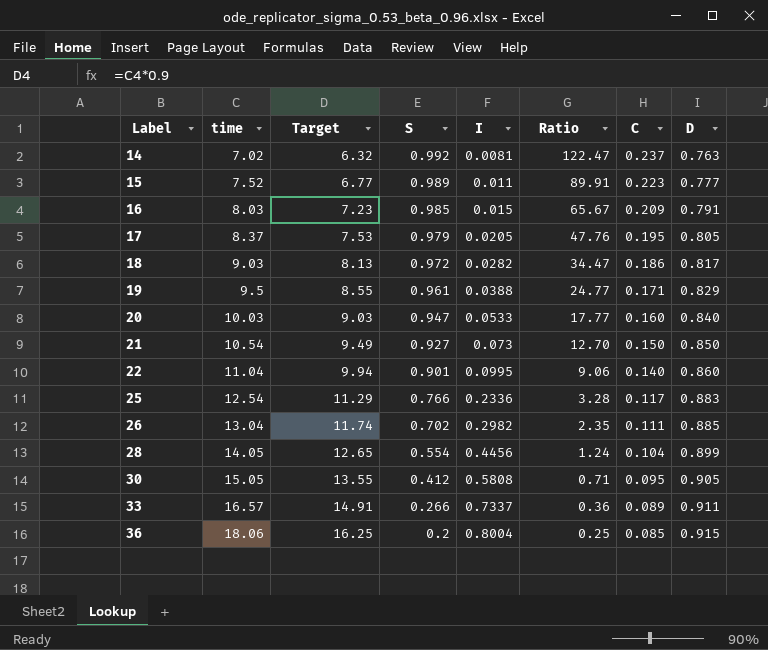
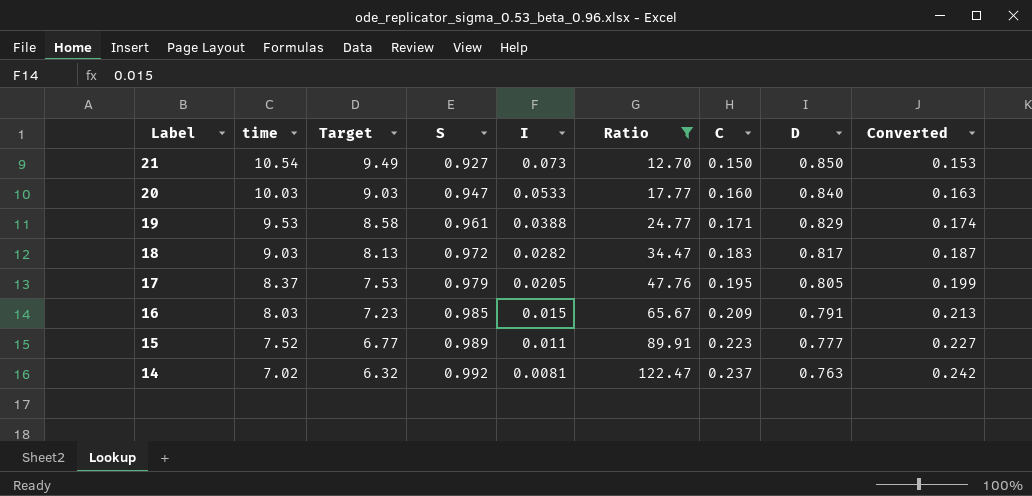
filter: none -> Ratio >= 12.70
row order: Label ascending -> Label descending
column Converted | formula: none -> [C] * 1.02
19 | time: 9.5 -> 9.53
19 | Target: 8.55 -> 8.58
18 | C: 0.186 -> 0.183

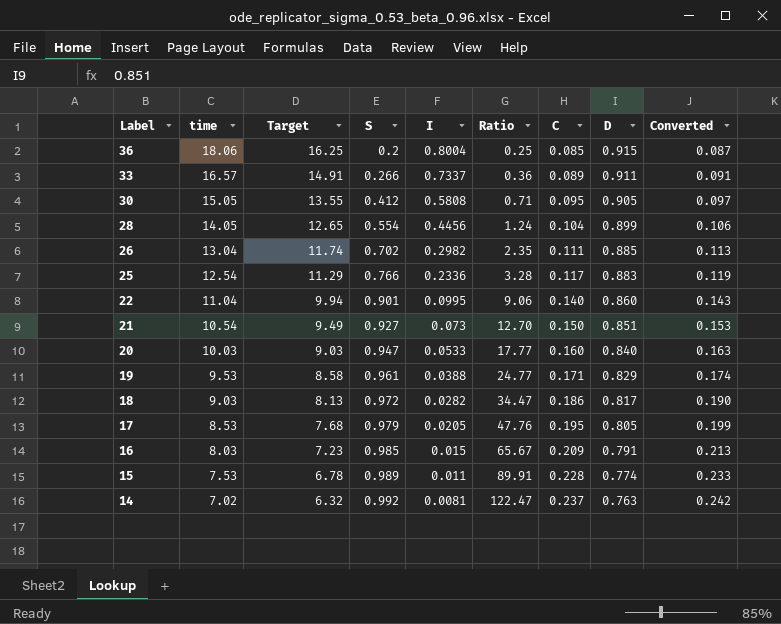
filter: Ratio >= 12.70 -> none
21 | D: 0.850 -> 0.851
18 | C: 0.183 -> 0.186
18 | Converted: 0.187 -> 0.190
17 | time: 8.37 -> 8.53
17 | Target: 7.53 -> 7.68
15 | time: 7.52 -> 7.53
15 | Target: 6.77 -> 6.78
15 | C: 0.223 -> 0.228
15 | D: 0.777 -> 0.774
15 | Converted: 0.227 -> 0.233

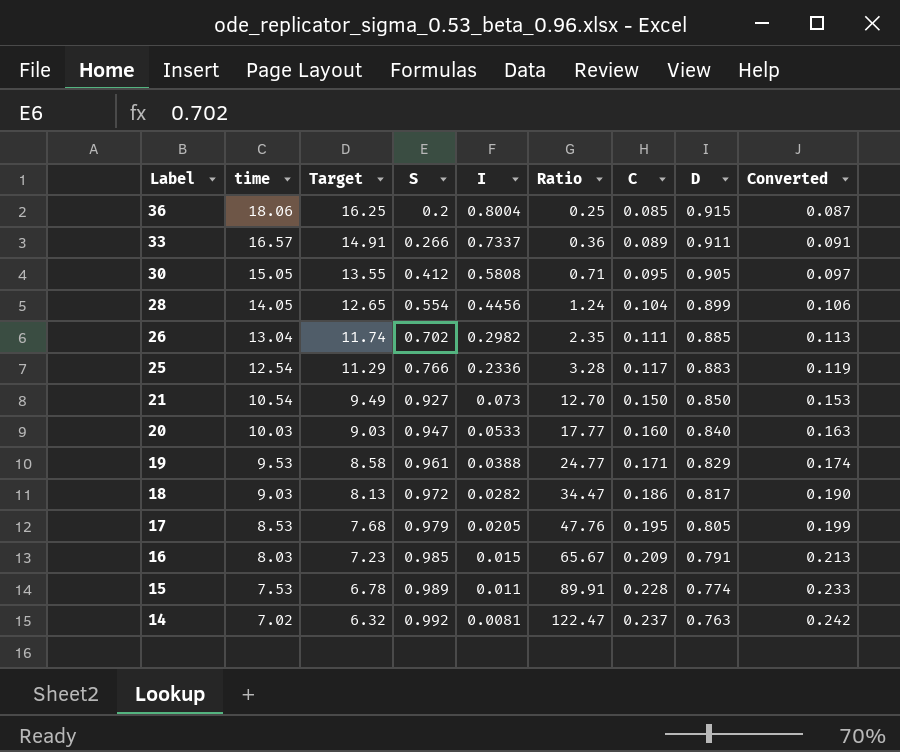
row 22: 11.04 | 9.94 | 0.901 | 0.0995 | 9.06 | 0.140 | 0.860 | 0.143 -> none
21 | D: 0.851 -> 0.850

